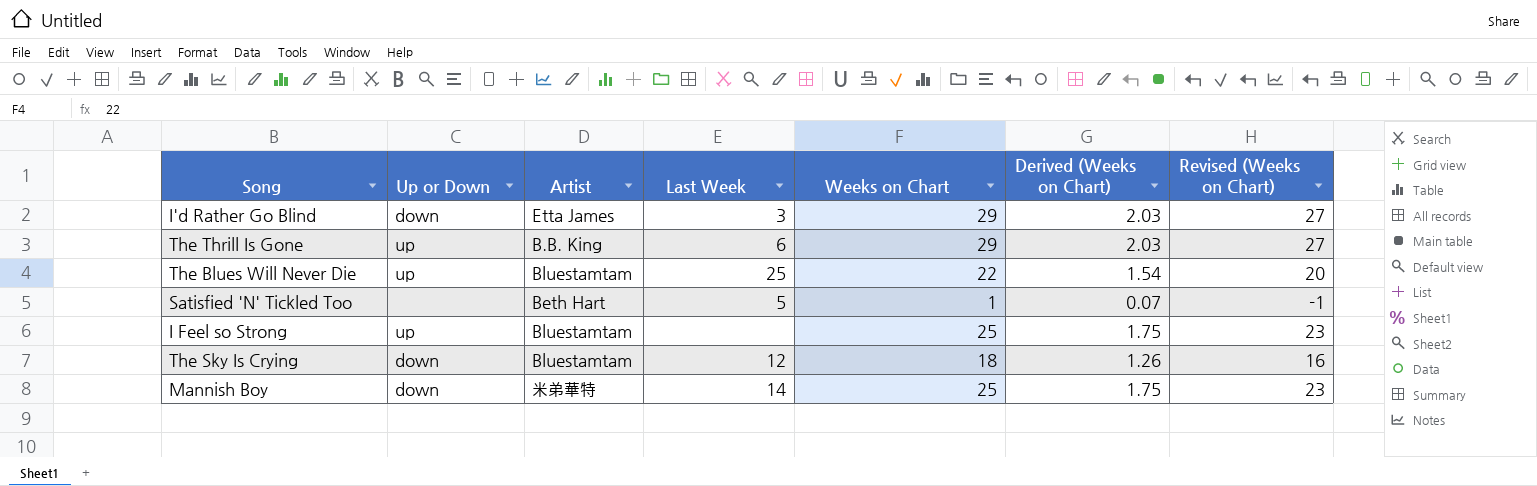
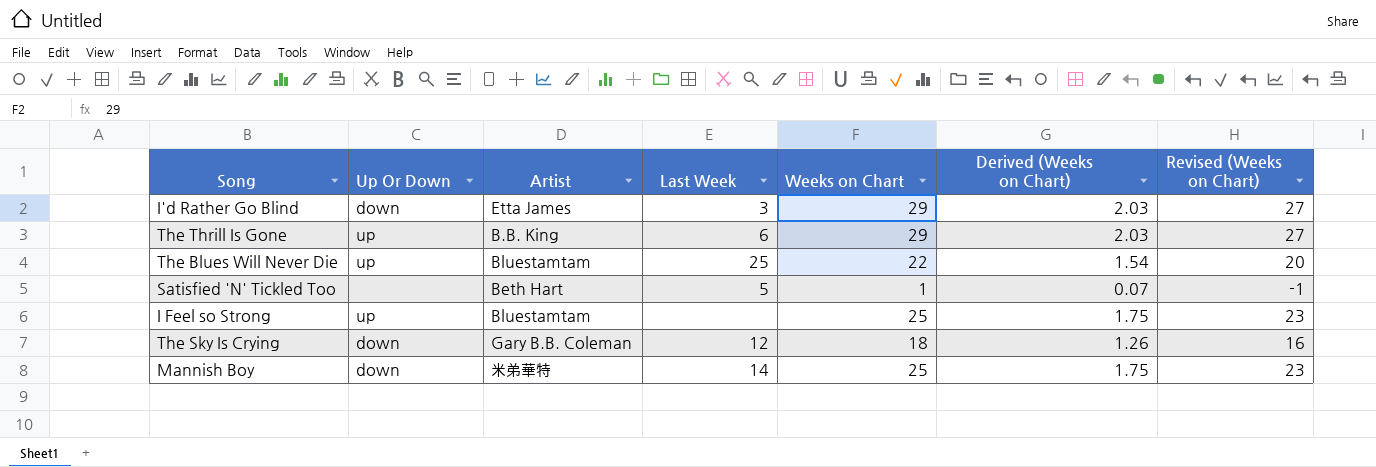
column name: Up or Down -> Up Or Down
The Sky Is Crying | Artist: Bluestamtam -> Gary B.B. Coleman

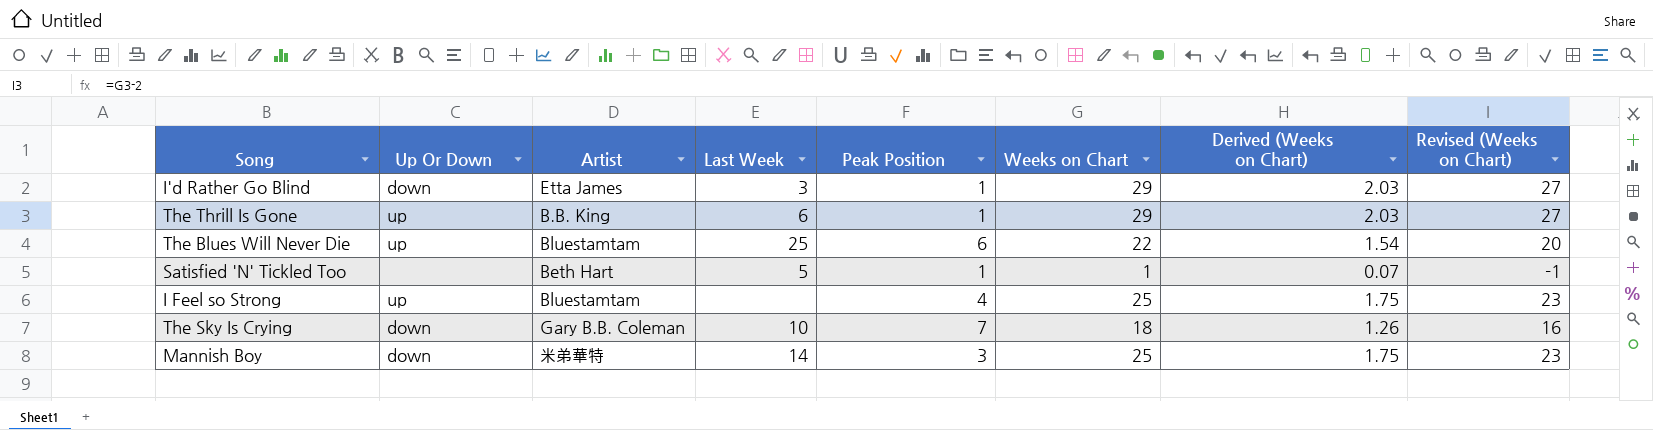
column Peak Position | position: none -> 5
The Sky Is Crying | Last Week: 12 -> 10

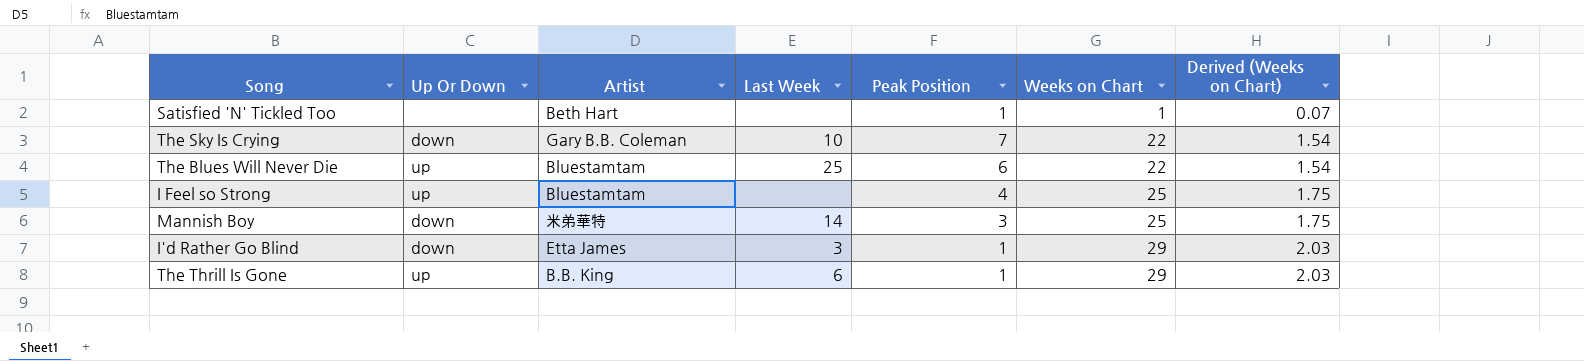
row order: none -> Weeks on Chart ascending
column Revised (Weeks on Chart) | formula: [Weeks on Chart] - 2 -> none
Satisfied 'N' Tickled Too | Last Week: 5 -> none
The Sky Is Crying | Weeks on Chart: 18 -> 22
The Sky Is Crying | Derived (Weeks on Chart): 1.26 -> 1.54

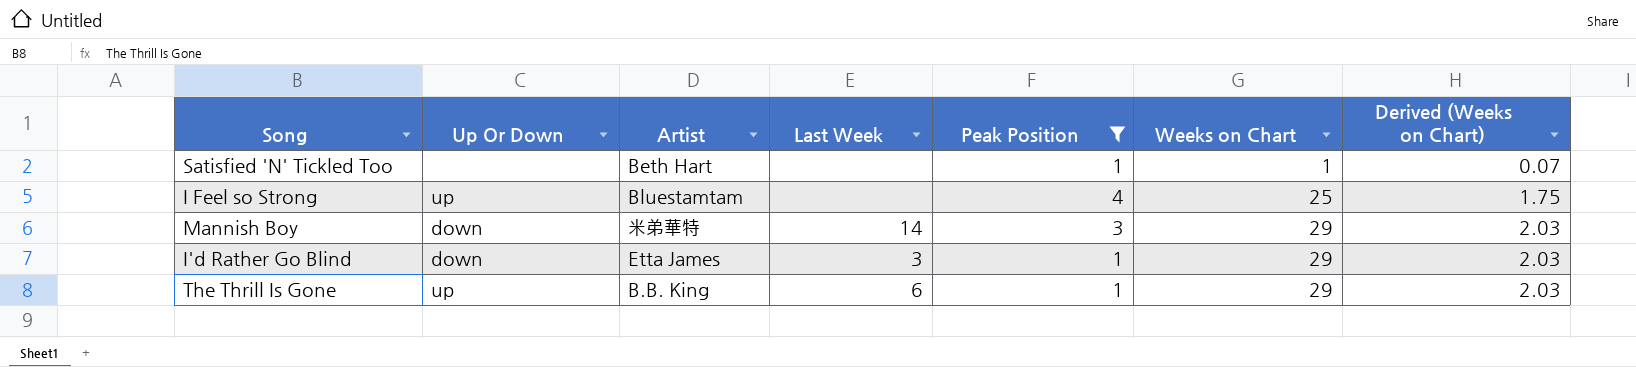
filter: none -> Peak Position <= 4
Mannish Boy | Weeks on Chart: 25 -> 29
Mannish Boy | Derived (Weeks on Chart): 1.75 -> 2.03

